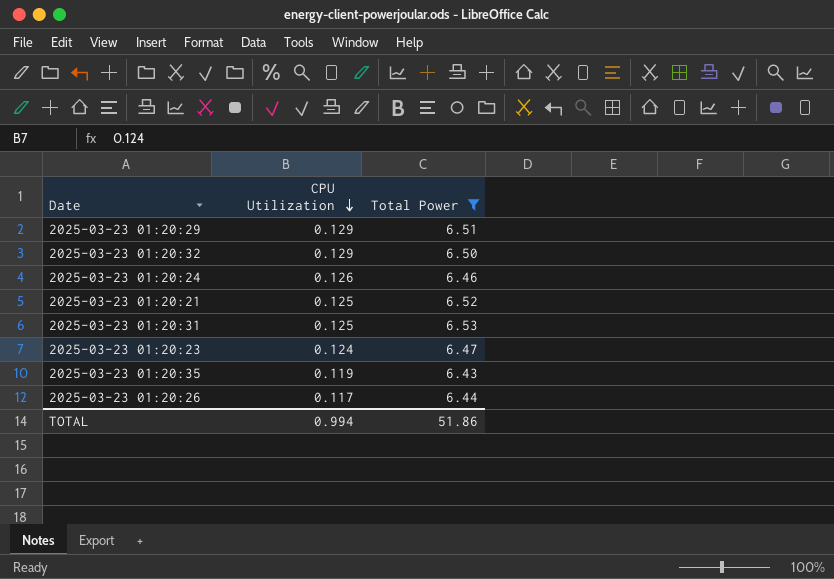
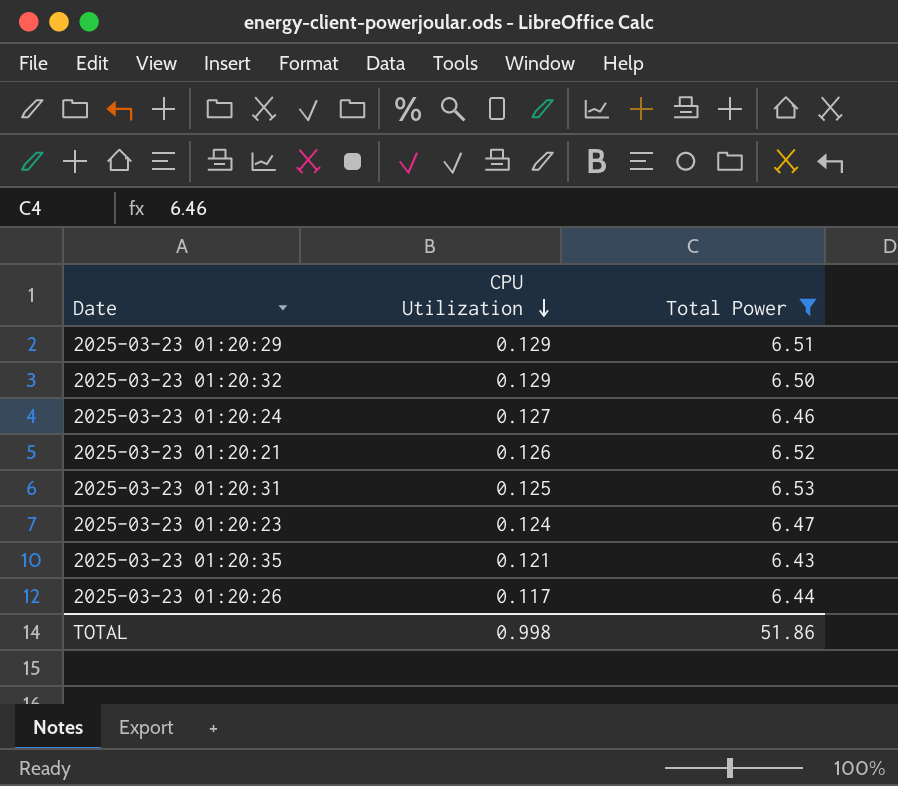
2025-03-23 01:20:24 | CPU Utilization: 0.126 -> 0.127
2025-03-23 01:20:21 | CPU Utilization: 0.125 -> 0.126
2025-03-23 01:20:35 | CPU Utilization: 0.119 -> 0.121
TOTAL | CPU Utilization: 0.994 -> 0.998

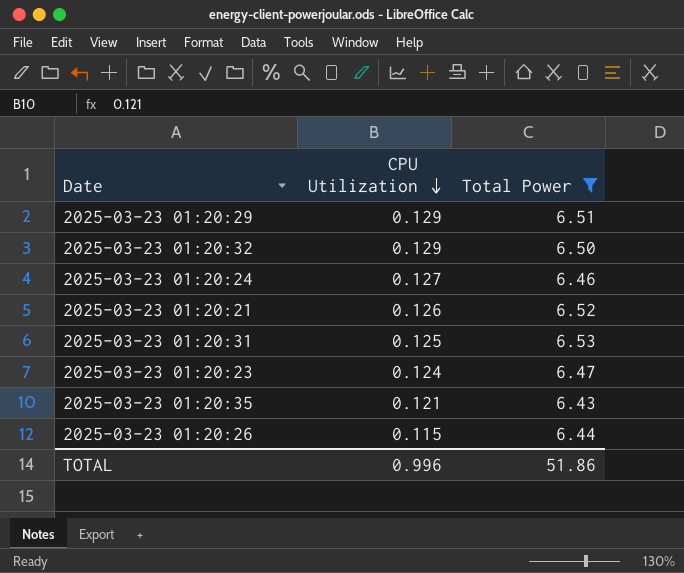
2025-03-23 01:20:26 | CPU Utilization: 0.117 -> 0.115
TOTAL | CPU Utilization: 0.998 -> 0.996

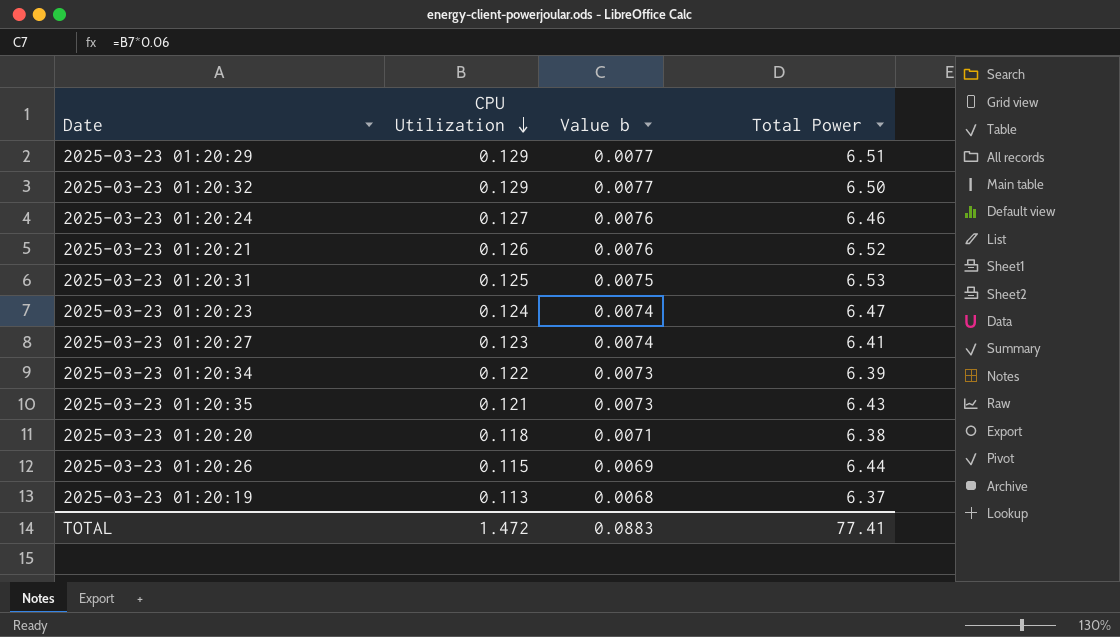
filter: Total Power >= 6.43 -> none
column Value b | formula: none -> [CPU Utilization] * 0.06
TOTAL | CPU Utilization: 0.996 -> 1.472
TOTAL | Total Power: 51.86 -> 77.41

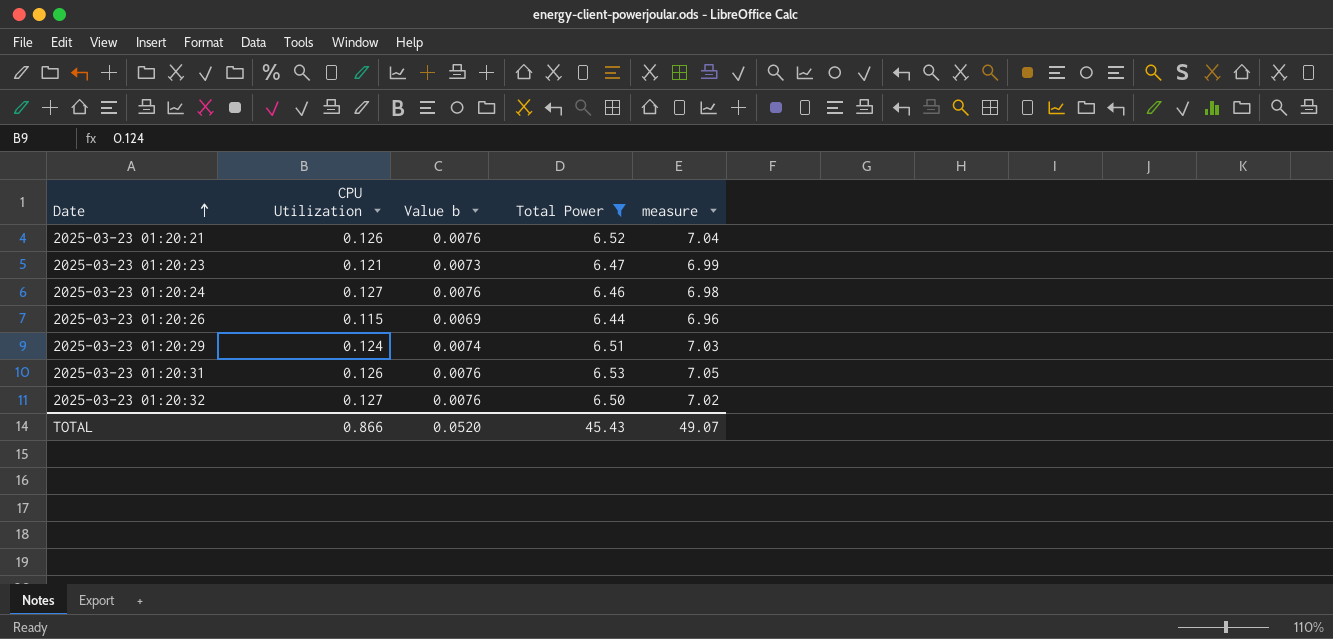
filter: none -> Total Power >= 6.44
row order: CPU Utilization descending -> Date ascending
column measure | formula: none -> [Total Power] * 1.08
2025-03-23 01:20:23 | CPU Utilization: 0.124 -> 0.121
2025-03-23 01:20:23 | Value b: 0.0074 -> 0.0073
2025-03-23 01:20:29 | CPU Utilization: 0.129 -> 0.124
2025-03-23 01:20:29 | Value b: 0.0077 -> 0.0074
2025-03-23 01:20:31 | CPU Utilization: 0.125 -> 0.126
2025-03-23 01:20:31 | Value b: 0.0075 -> 0.0076
2025-03-23 01:20:32 | CPU Utilization: 0.129 -> 0.127
2025-03-23 01:20:32 | Value b: 0.0077 -> 0.0076
TOTAL | CPU Utilization: 1.472 -> 0.866
TOTAL | Value b: 0.0883 -> 0.0520
TOTAL | Total Power: 77.41 -> 45.43

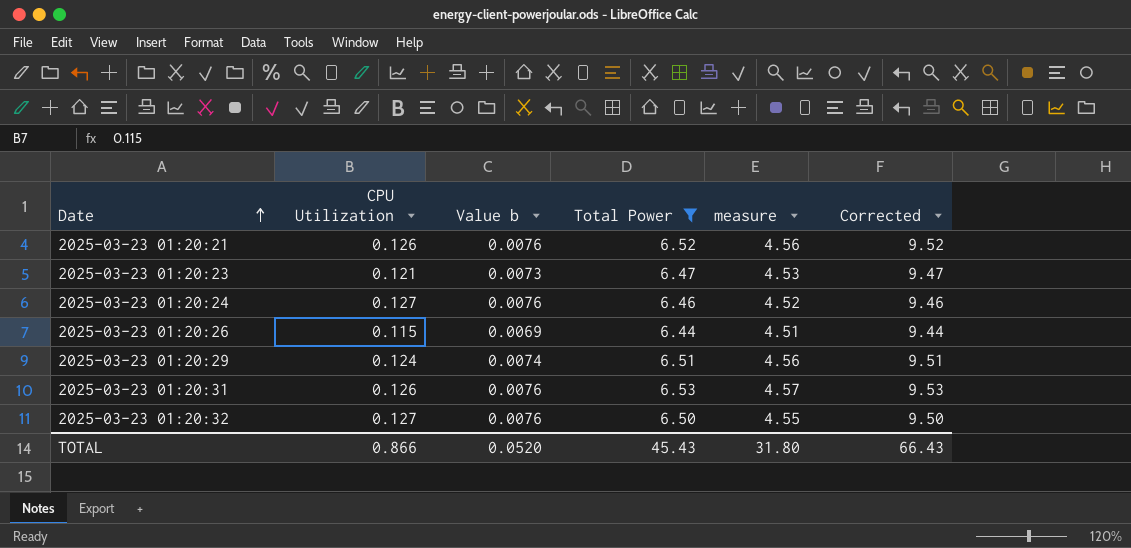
column measure | formula: [Total Power] * 1.08 -> [Total Power] * 0.7
column Corrected | formula: none -> [Total Power] + 3
TOTAL | measure: 49.07 -> 31.80

